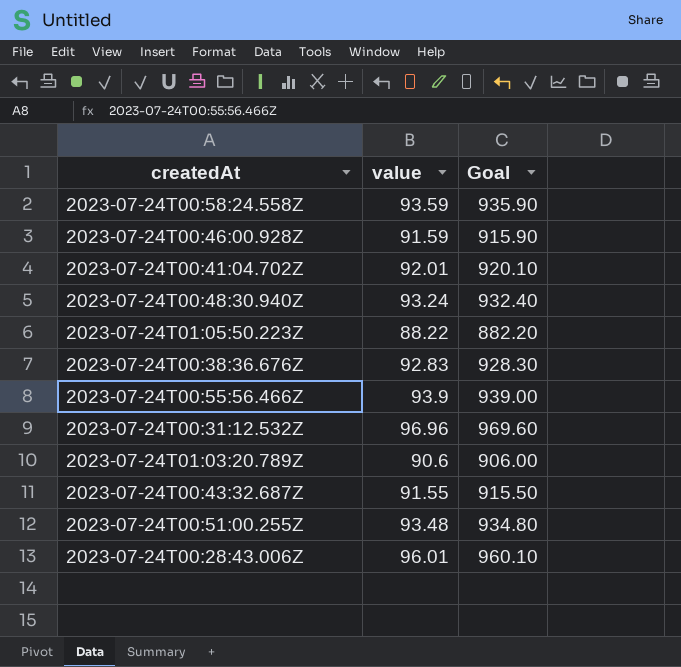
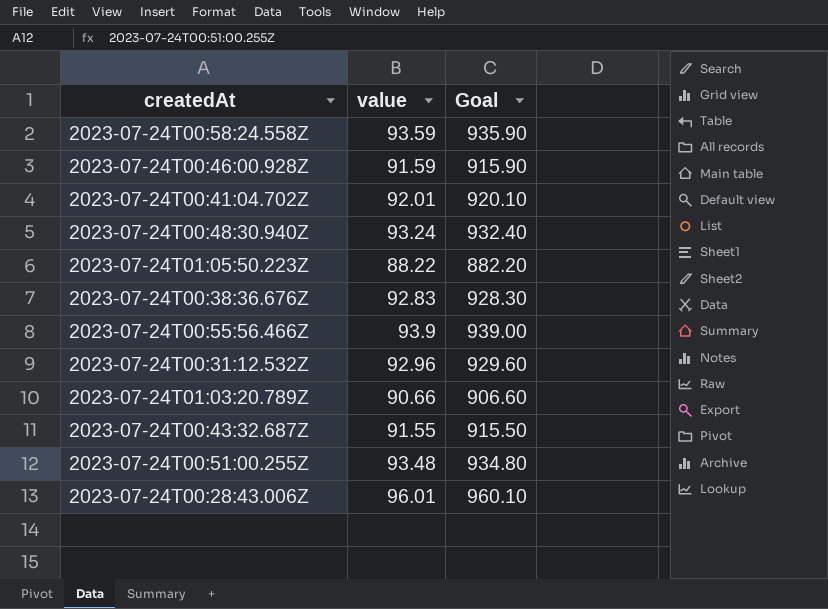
2023-07-24T00:31:12.532Z | value: 96.96 -> 92.96
2023-07-24T00:31:12.532Z | Goal: 969.60 -> 929.60
2023-07-24T01:03:20.789Z | value: 90.6 -> 90.66
2023-07-24T01:03:20.789Z | Goal: 906.00 -> 906.60

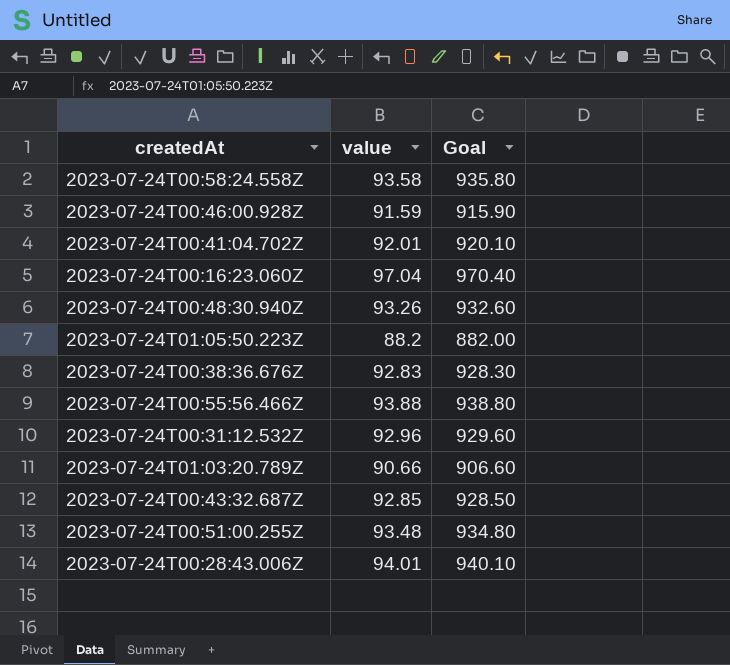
2023-07-24T00:58:24.558Z | value: 93.59 -> 93.58
2023-07-24T00:58:24.558Z | Goal: 935.90 -> 935.80
row 2023-07-24T00:16:23.060Z: none -> 97.04 | 970.40
2023-07-24T00:48:30.940Z | value: 93.24 -> 93.26
2023-07-24T00:48:30.940Z | Goal: 932.40 -> 932.60
2023-07-24T01:05:50.223Z | value: 88.22 -> 88.2
2023-07-24T01:05:50.223Z | Goal: 882.20 -> 882.00
2023-07-24T00:55:56.466Z | value: 93.9 -> 93.88
2023-07-24T00:55:56.466Z | Goal: 939.00 -> 938.80
2023-07-24T00:43:32.687Z | value: 91.55 -> 92.85
2023-07-24T00:43:32.687Z | Goal: 915.50 -> 928.50
2023-07-24T00:28:43.006Z | value: 96.01 -> 94.01
2023-07-24T00:28:43.006Z | Goal: 960.10 -> 940.10

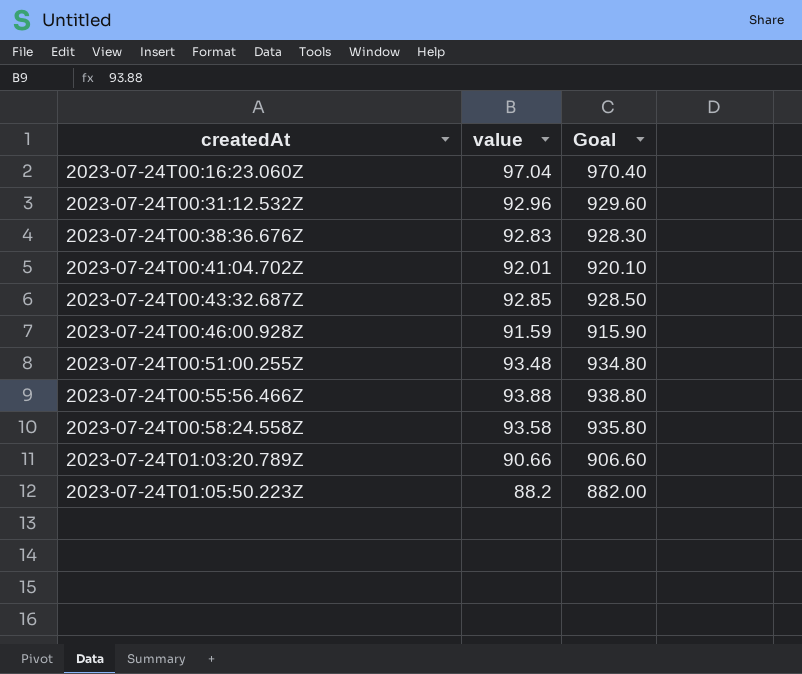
row order: none -> createdAt ascending
row 2023-07-24T00:48:30.940Z: 93.26 | 932.60 -> none
row 2023-07-24T00:28:43.006Z: 94.01 | 940.10 -> none

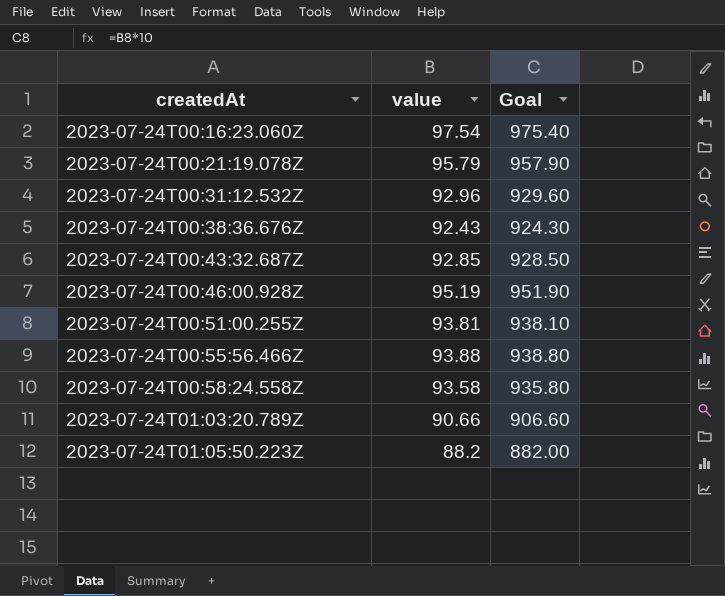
row 2023-07-24T00:41:04.702Z: 92.01 | 920.10 -> none
2023-07-24T00:16:23.060Z | value: 97.04 -> 97.54
2023-07-24T00:16:23.060Z | Goal: 970.40 -> 975.40
row 2023-07-24T00:21:19.078Z: none -> 95.79 | 957.90
2023-07-24T00:38:36.676Z | value: 92.83 -> 92.43
2023-07-24T00:38:36.676Z | Goal: 928.30 -> 924.30
2023-07-24T00:46:00.928Z | value: 91.59 -> 95.19
2023-07-24T00:46:00.928Z | Goal: 915.90 -> 951.90
2023-07-24T00:51:00.255Z | value: 93.48 -> 93.81
2023-07-24T00:51:00.255Z | Goal: 934.80 -> 938.10

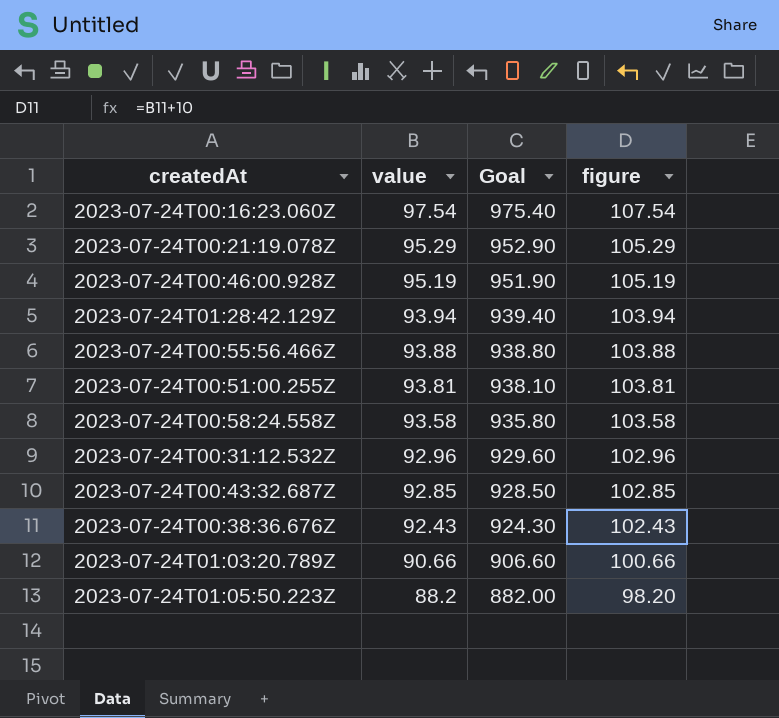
row order: createdAt ascending -> value descending
column figure | formula: none -> [value] + 10
2023-07-24T00:21:19.078Z | value: 95.79 -> 95.29
2023-07-24T00:21:19.078Z | Goal: 957.90 -> 952.90
row 2023-07-24T01:28:42.129Z: none -> 93.94 | 939.40 | 103.94

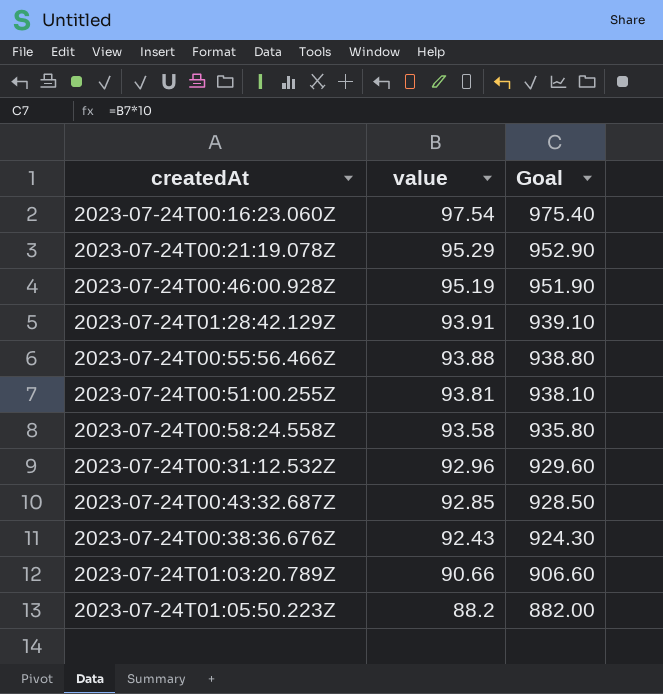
column figure | formula: [value] + 10 -> none
2023-07-24T01:28:42.129Z | value: 93.94 -> 93.91
2023-07-24T01:28:42.129Z | Goal: 939.40 -> 939.10

